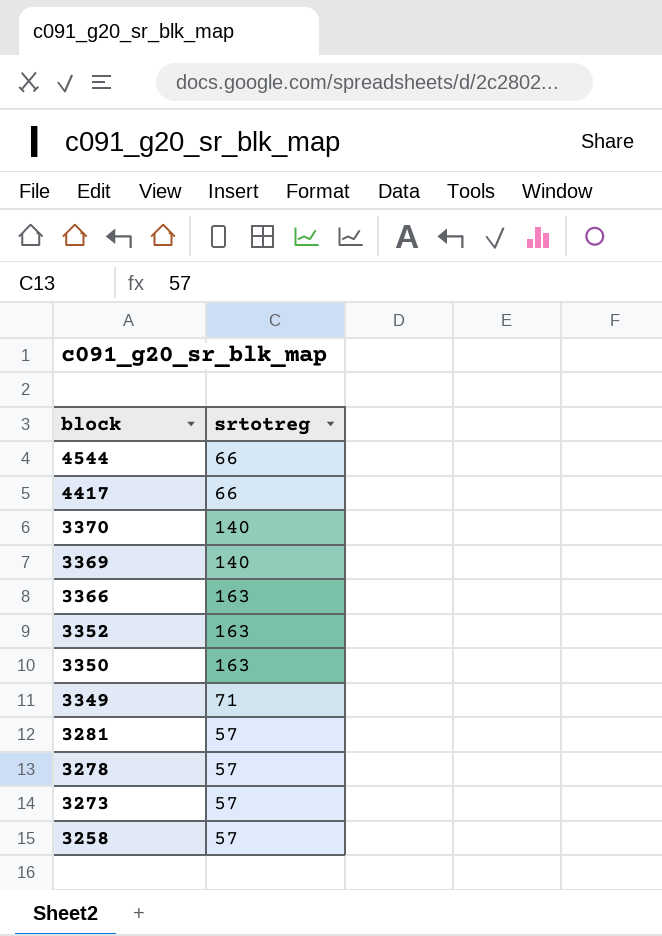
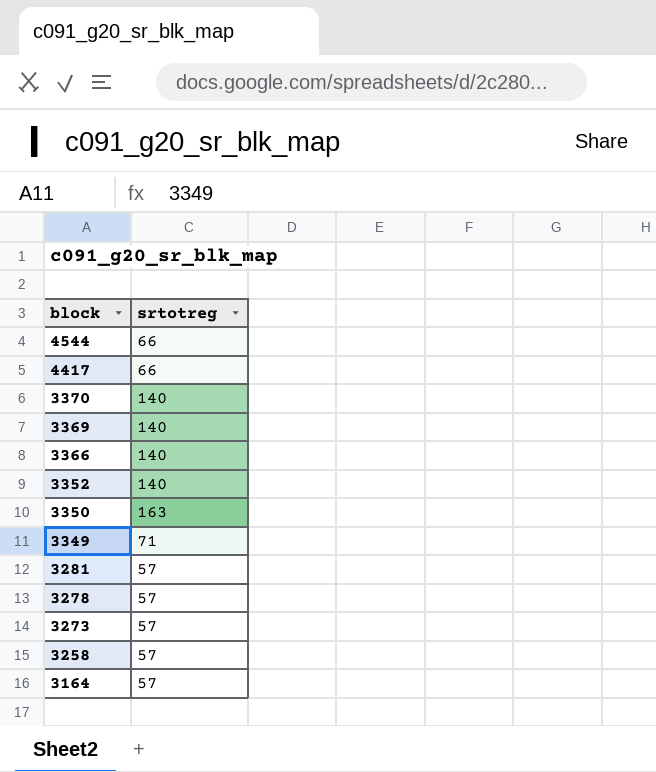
3366 | srtotreg: 163 -> 140
3352 | srtotreg: 163 -> 140
row 3164: none -> 57

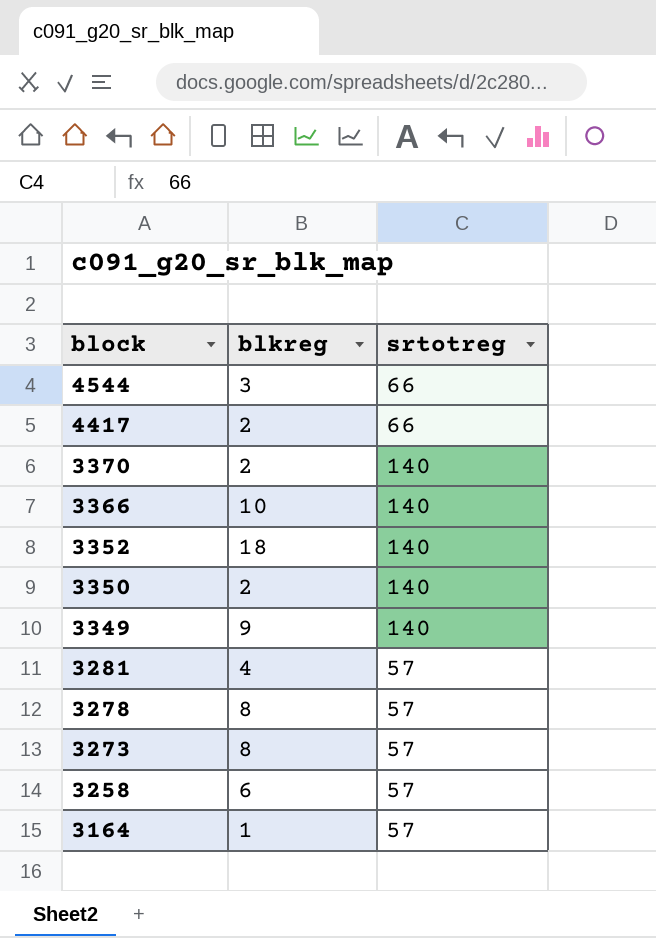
column blkreg | position: none -> 2
row 3369: 140 -> none
3350 | srtotreg: 163 -> 140
3349 | srtotreg: 71 -> 140

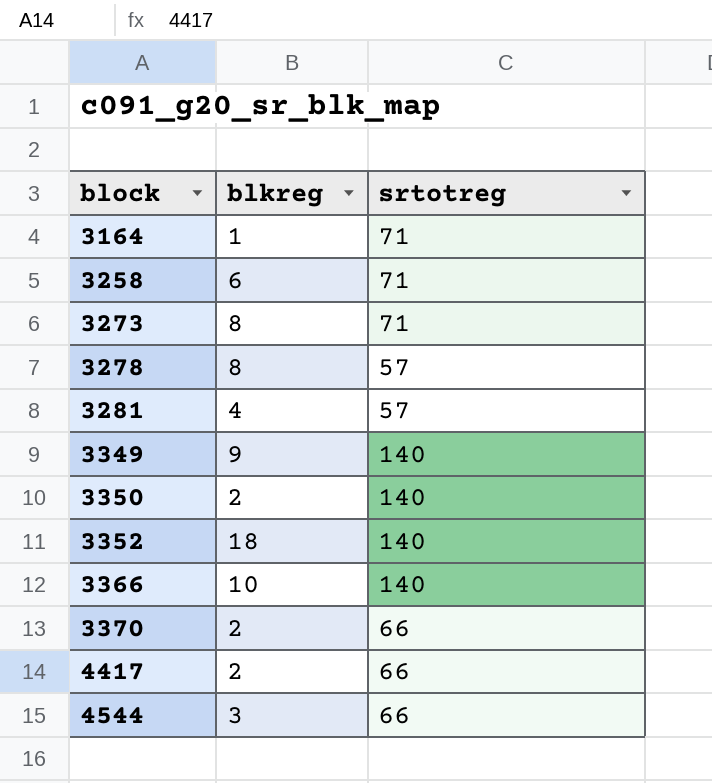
row order: block descending -> block ascending
3164 | srtotreg: 57 -> 71
3258 | srtotreg: 57 -> 71
3273 | srtotreg: 57 -> 71
3370 | srtotreg: 140 -> 66

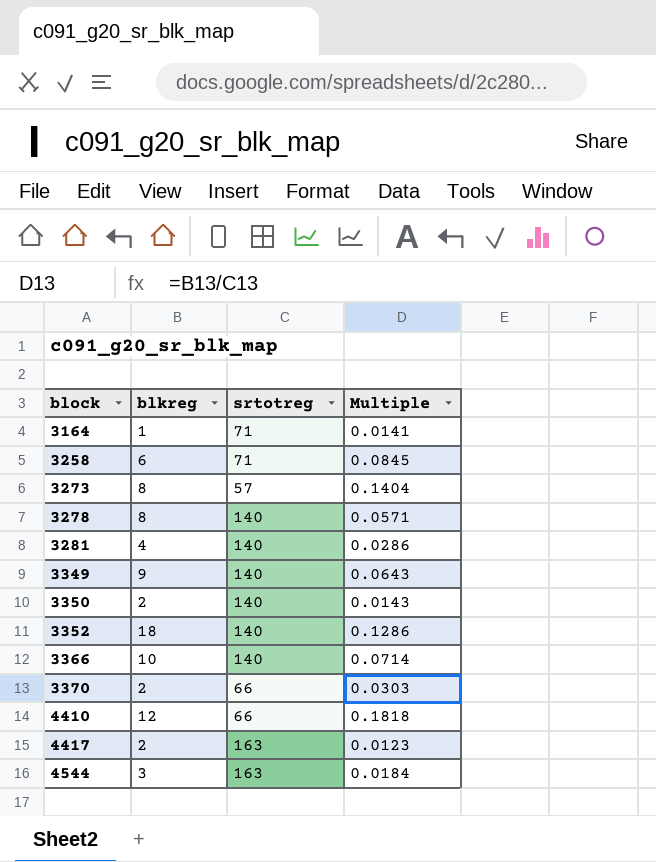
column Multiple | formula: none -> [blkreg] / [srtotreg]
3273 | srtotreg: 71 -> 57
3278 | srtotreg: 57 -> 140
3281 | srtotreg: 57 -> 140
row 4410: none -> 12 | 66 | 0.1818
4417 | srtotreg: 66 -> 163
4544 | srtotreg: 66 -> 163

